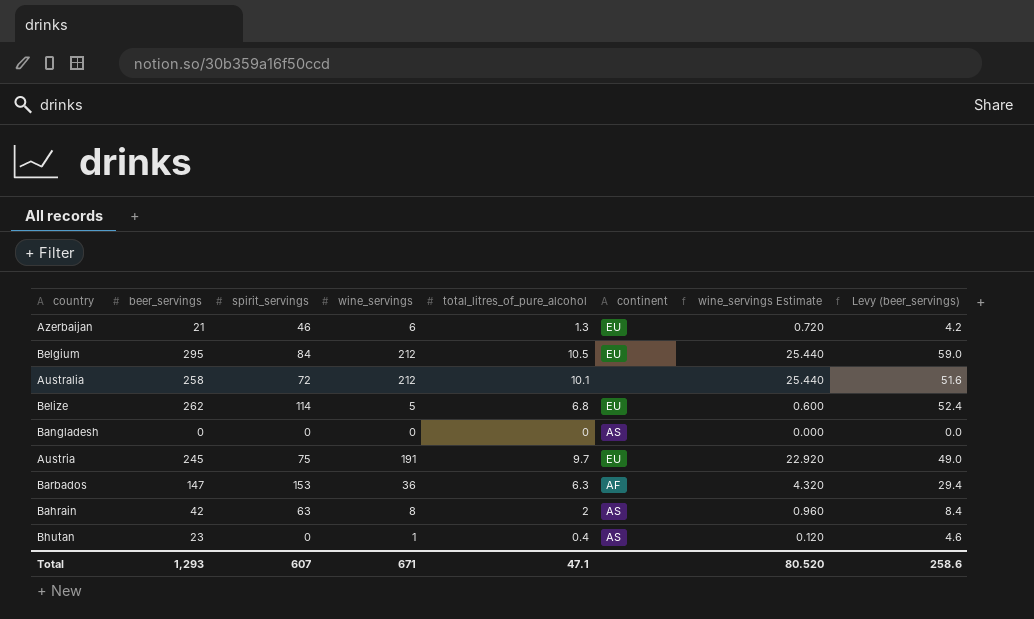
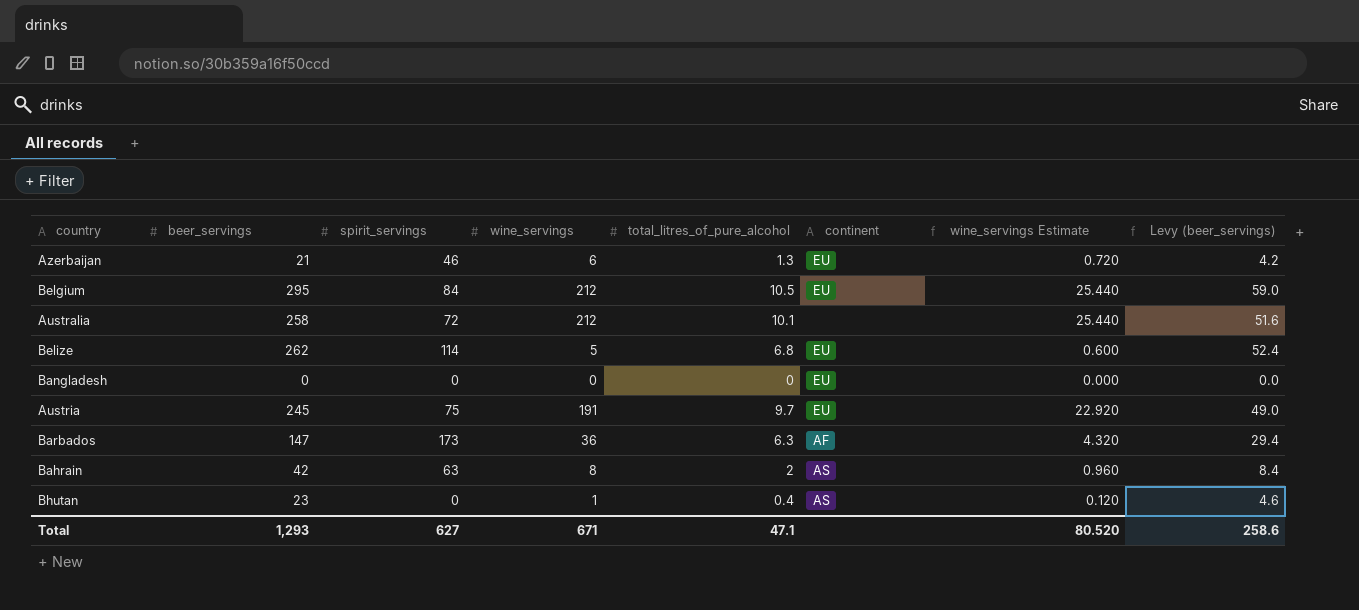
Bangladesh | continent: AS -> EU
Barbados | spirit_servings: 153 -> 173
Total | spirit_servings: 607 -> 627

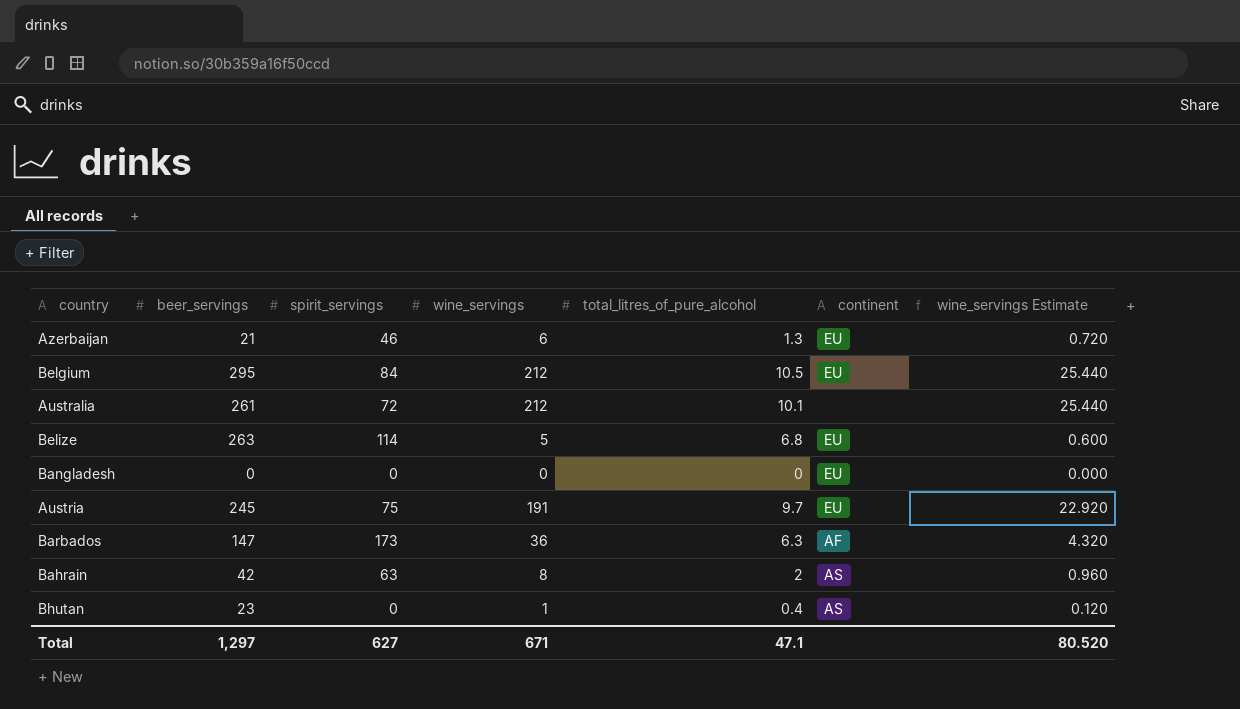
column Levy (beer_servings) | formula: [beer_servings] * 0.2 -> none
Australia | beer_servings: 258 -> 261
Belize | beer_servings: 262 -> 263
Total | beer_servings: 1,293 -> 1,297

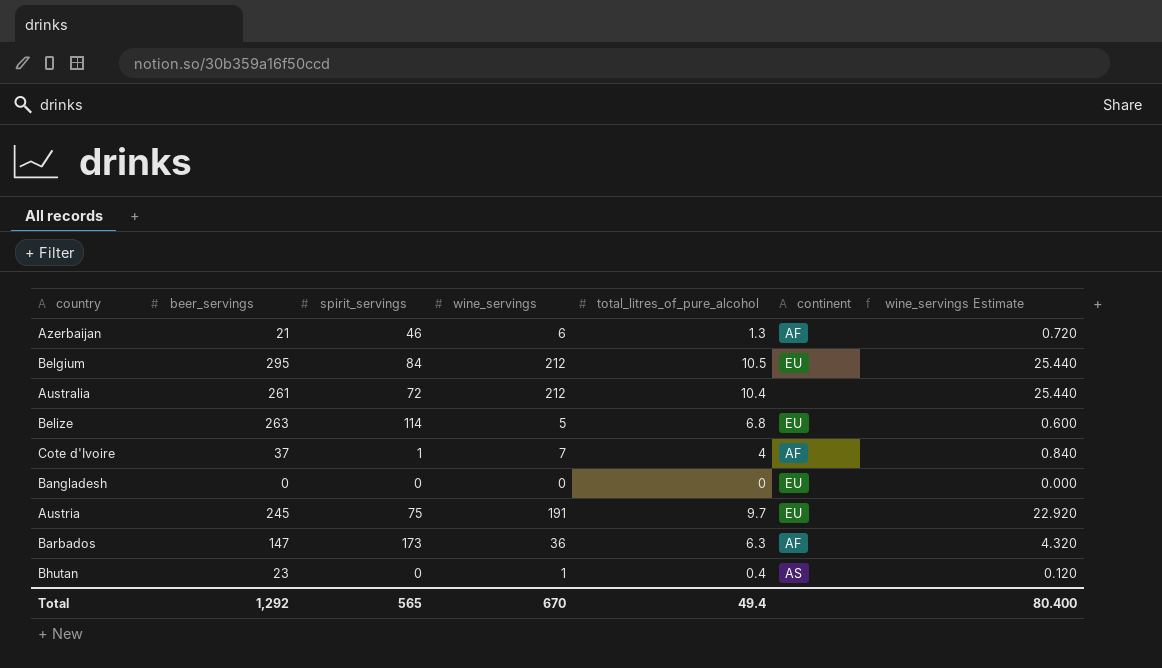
row Bahrain: 42 | 63 | 8 | 2 | AS | 0.960 -> none
Azerbaijan | continent: EU -> AF
Australia | total_litres_of_pure_alcohol: 10.1 -> 10.4
row Cote d'Ivoire: none -> 37 | 1 | 7 | 4 | AF | 0.840
Total | beer_servings: 1,297 -> 1,292
Total | spirit_servings: 627 -> 565
Total | wine_servings: 671 -> 670
Total | total_litres_of_pure_alcohol: 47.1 -> 49.4
Total | wine_servings Estimate: 80.520 -> 80.400

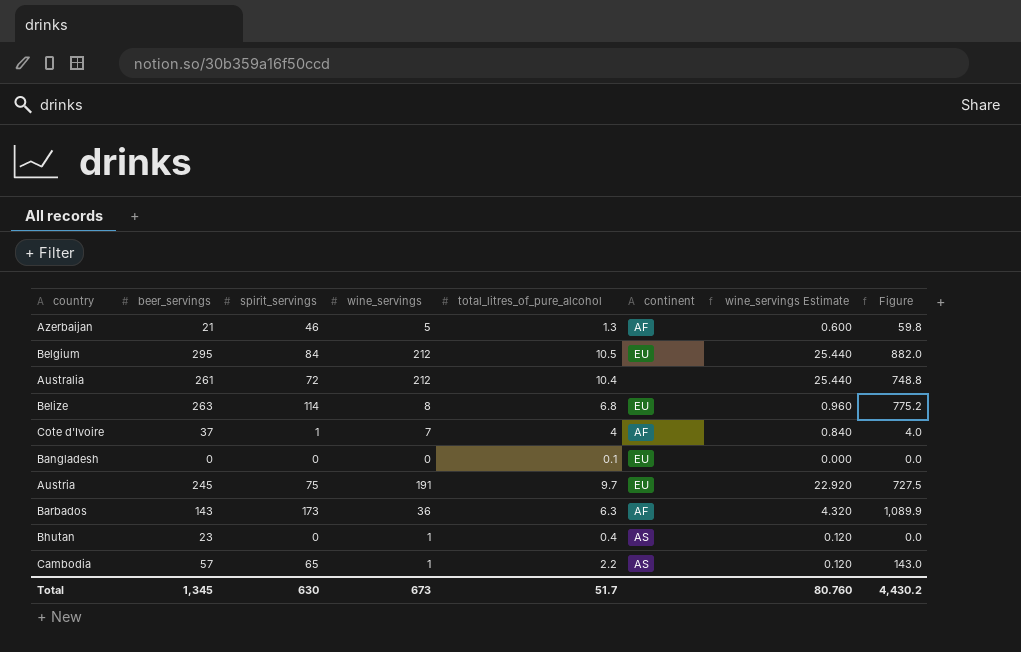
column Figure | formula: none -> [spirit_servings] * [total_litres_of_pure_alcohol]
Azerbaijan | wine_servings: 6 -> 5
Azerbaijan | wine_servings Estimate: 0.720 -> 0.600
Belize | wine_servings: 5 -> 8
Belize | wine_servings Estimate: 0.600 -> 0.960
Bangladesh | total_litres_of_pure_alcohol: 0 -> 0.1
Barbados | beer_servings: 147 -> 143
row Cambodia: none -> 57 | 65 | 1 | 2.2 | AS | 0.120 | 143.0
Total | beer_servings: 1,292 -> 1,345
Total | spirit_servings: 565 -> 630
Total | wine_servings: 670 -> 673
Total | total_litres_of_pure_alcohol: 49.4 -> 51.7
Total | wine_servings Estimate: 80.400 -> 80.760

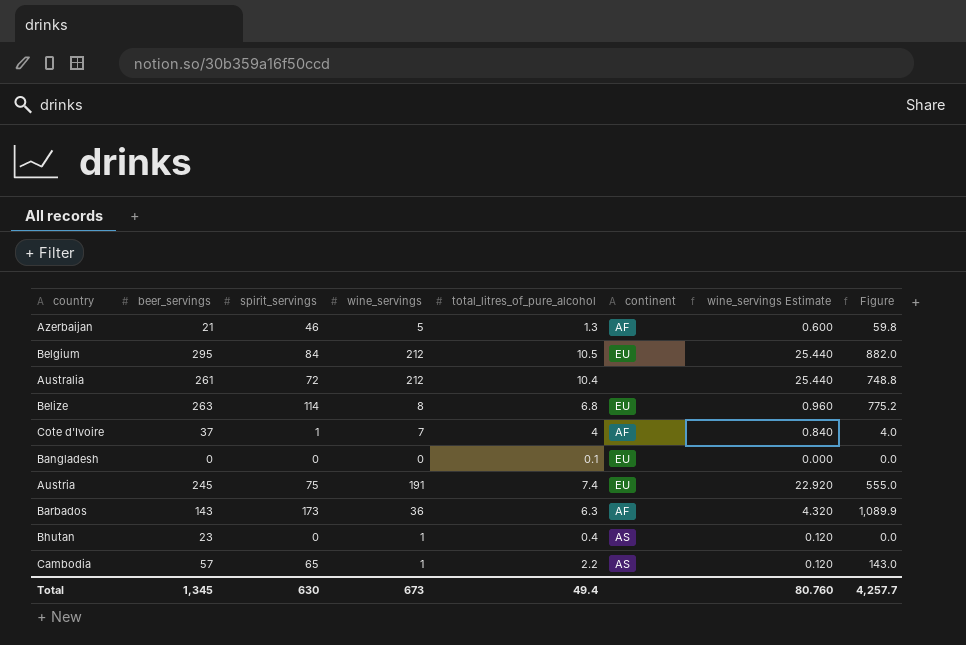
Austria | total_litres_of_pure_alcohol: 9.7 -> 7.4
Austria | Figure: 727.5 -> 555.0
Total | total_litres_of_pure_alcohol: 51.7 -> 49.4
Total | Figure: 4,430.2 -> 4,257.7

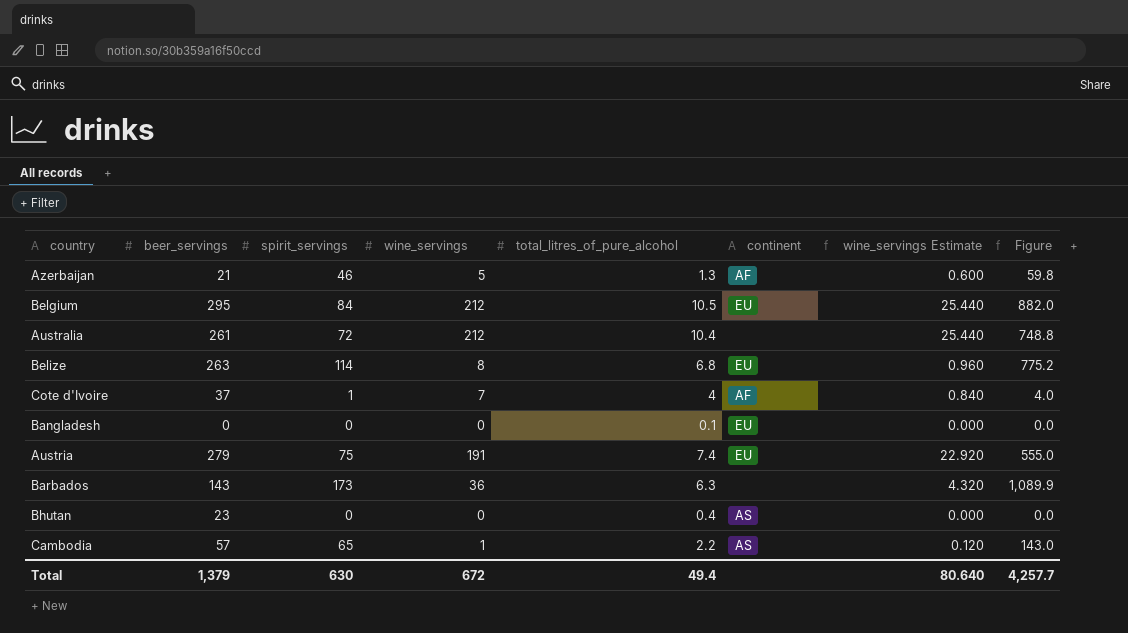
Austria | beer_servings: 245 -> 279
Barbados | continent: AF -> none
Bhutan | wine_servings: 1 -> 0
Bhutan | wine_servings Estimate: 0.120 -> 0.000
Total | beer_servings: 1,345 -> 1,379
Total | wine_servings: 673 -> 672
Total | wine_servings Estimate: 80.760 -> 80.640

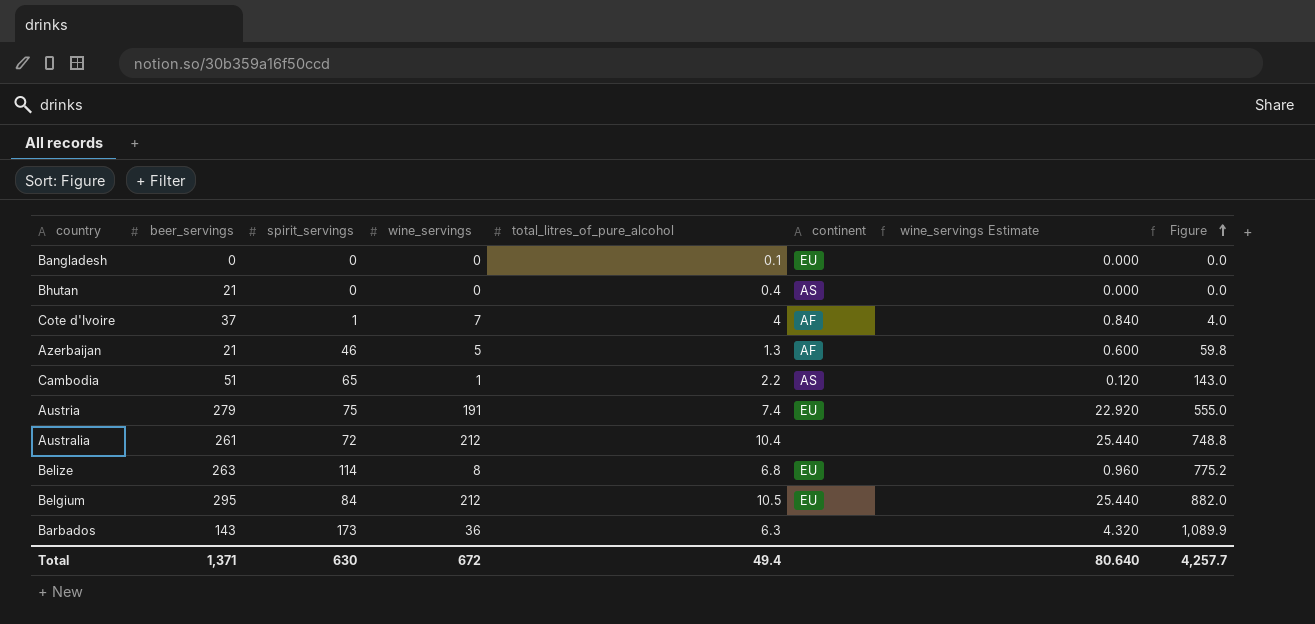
row order: none -> Figure ascending
Bhutan | beer_servings: 23 -> 21
Cambodia | beer_servings: 57 -> 51
Total | beer_servings: 1,379 -> 1,371

